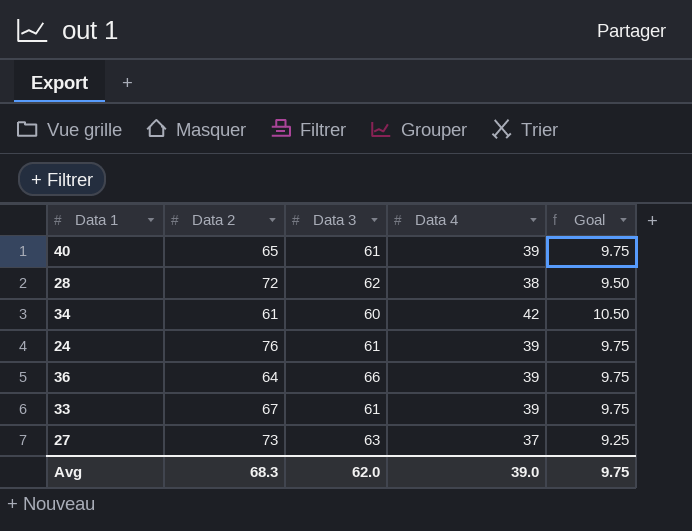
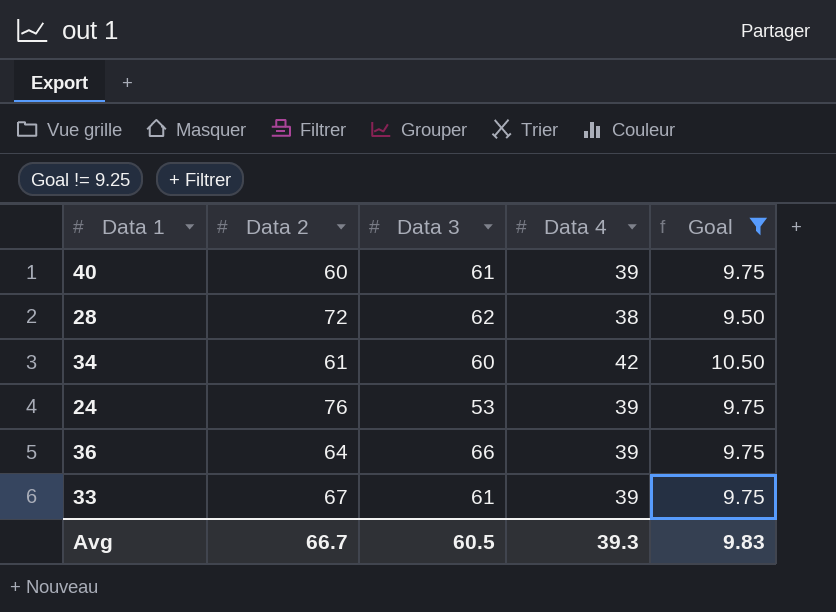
filter: none -> Goal != 9.25
40 | Data 2: 65 -> 60
24 | Data 3: 61 -> 53
Avg | Data 2: 68.3 -> 66.7
Avg | Data 3: 62.0 -> 60.5
Avg | Data 4: 39.0 -> 39.3
Avg | Goal: 9.75 -> 9.83

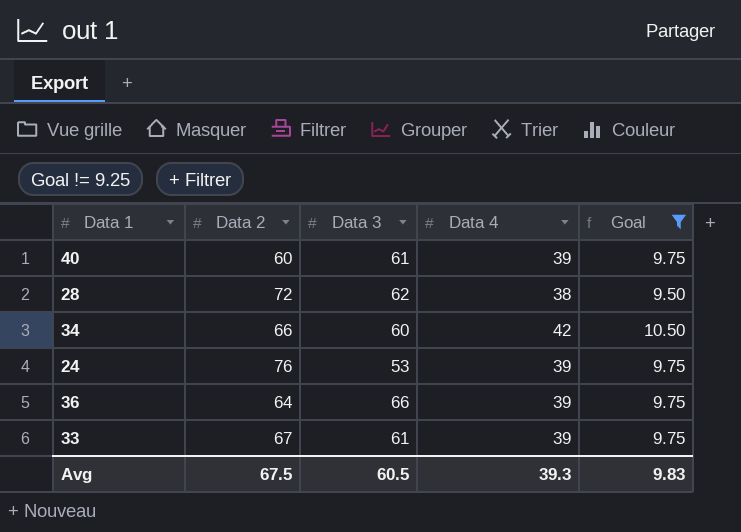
34 | Data 2: 61 -> 66
Avg | Data 2: 66.7 -> 67.5

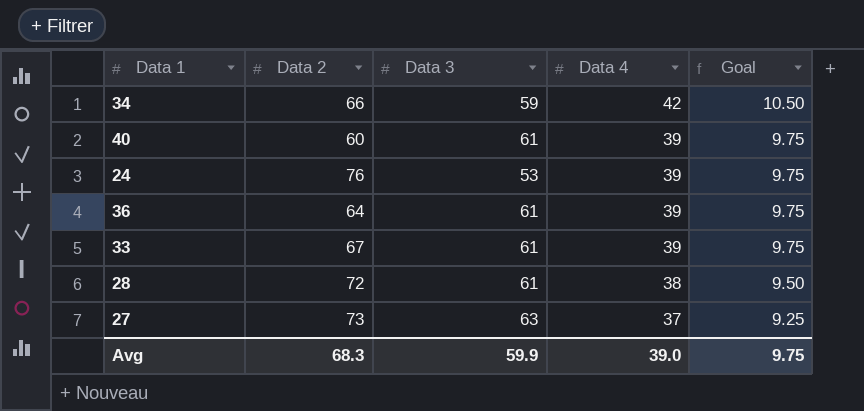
filter: Goal != 9.25 -> none
row order: none -> Data 4 descending
34 | Data 3: 60 -> 59
36 | Data 3: 66 -> 61
28 | Data 3: 62 -> 61
Avg | Data 2: 67.5 -> 68.3
Avg | Data 3: 60.5 -> 59.9
Avg | Data 4: 39.3 -> 39.0
Avg | Goal: 9.83 -> 9.75

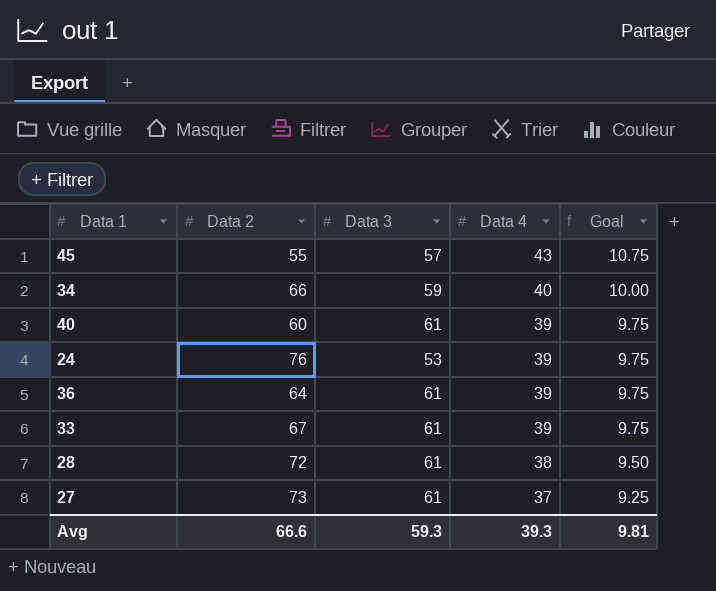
row 45: none -> 55 | 57 | 43 | 10.75
34 | Data 4: 42 -> 40
34 | Goal: 10.50 -> 10.00
27 | Data 3: 63 -> 61
Avg | Data 2: 68.3 -> 66.6
Avg | Data 3: 59.9 -> 59.3
Avg | Data 4: 39.0 -> 39.3
Avg | Goal: 9.75 -> 9.81

